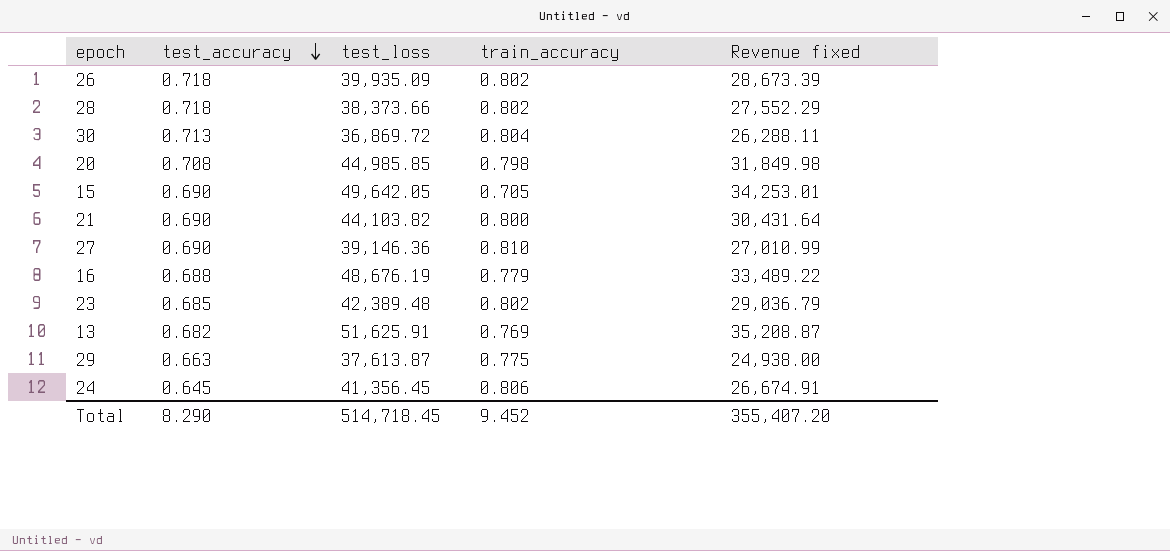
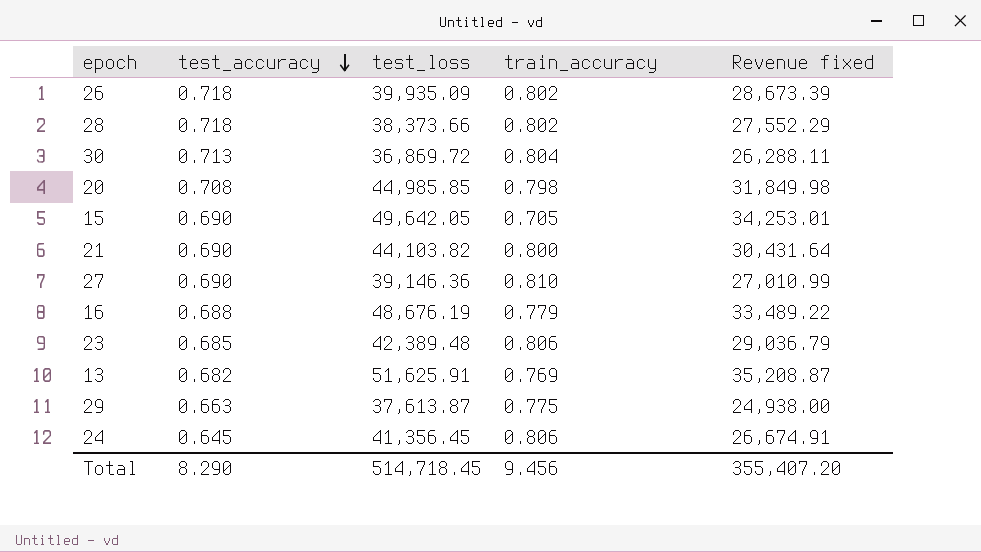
23 | train_accuracy: 0.802 -> 0.806
Total | train_accuracy: 9.452 -> 9.456

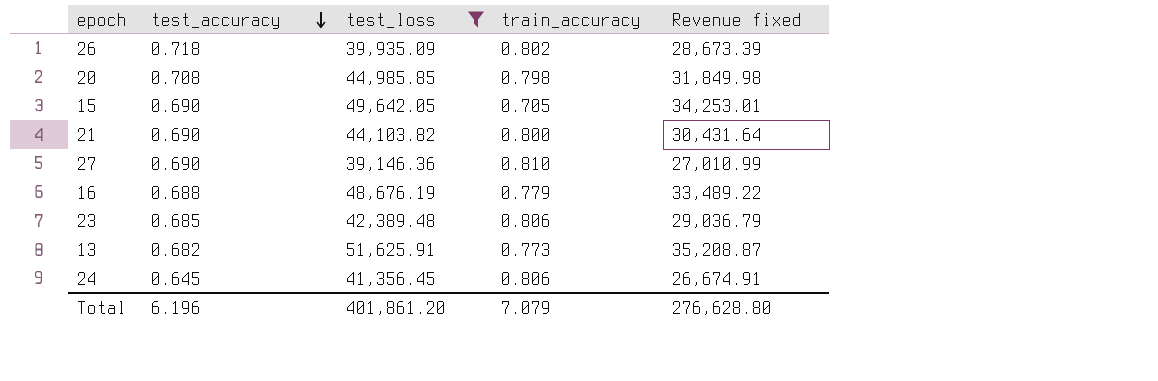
filter: none -> test_loss >= 39,146.36
13 | train_accuracy: 0.769 -> 0.773
Total | test_accuracy: 8.290 -> 6.196
Total | test_loss: 514,718.45 -> 401,861.20
Total | train_accuracy: 9.456 -> 7.079
Total | Revenue fixed: 355,407.20 -> 276,628.80

